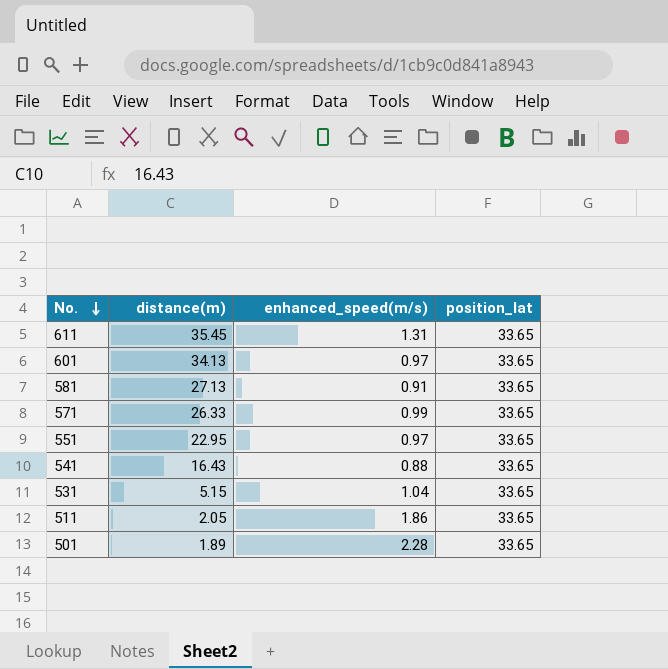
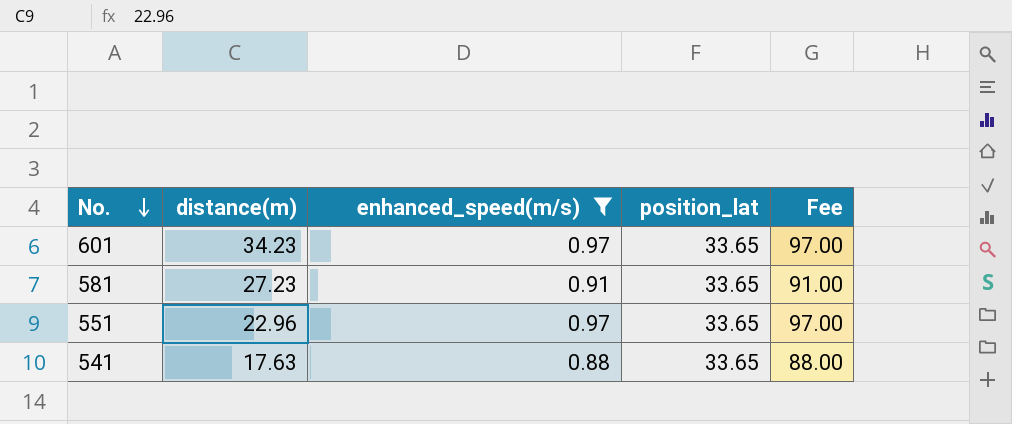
filter: none -> enhanced_speed(m/s) <= 0.97
column Fee | formula: none -> [enhanced_speed(m/s)] * 100
601 | distance(m): 34.13 -> 34.23
581 | distance(m): 27.13 -> 27.23
551 | distance(m): 22.95 -> 22.96
541 | distance(m): 16.43 -> 17.63

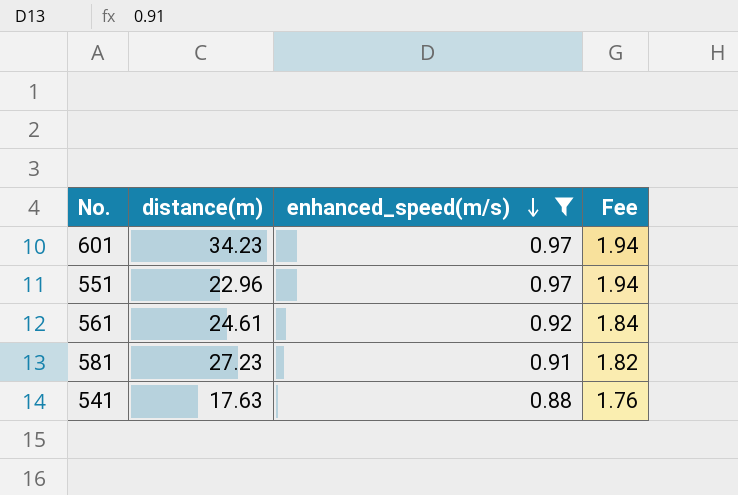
row order: No. descending -> enhanced_speed(m/s) descending
column position_lat | position: 4 -> none
column Fee | formula: [enhanced_speed(m/s)] * 100 -> [enhanced_speed(m/s)] * 2
row 561: none -> 24.61 | 0.92 | 1.84

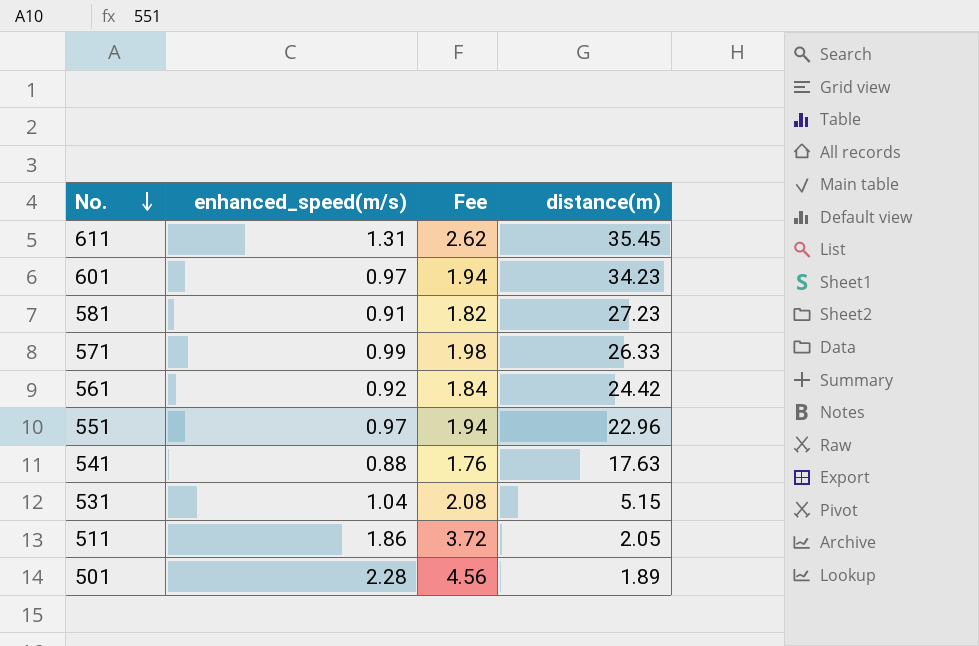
filter: enhanced_speed(m/s) <= 0.97 -> none
row order: enhanced_speed(m/s) descending -> No. descending
column distance(m) | position: 2 -> 4
561 | distance(m): 24.61 -> 24.42

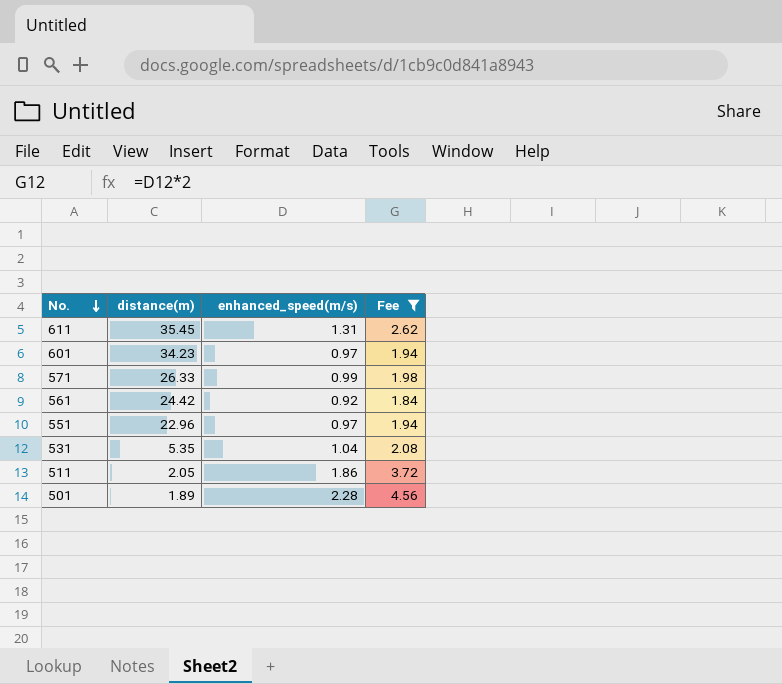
filter: none -> Fee >= 1.84
column distance(m) | position: 4 -> 2
531 | distance(m): 5.15 -> 5.35

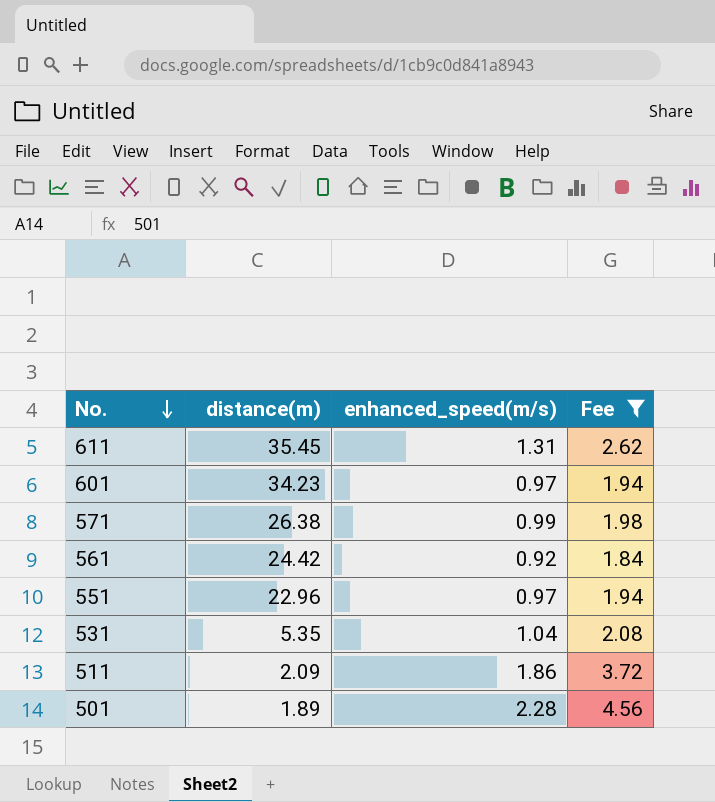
571 | distance(m): 26.33 -> 26.38
511 | distance(m): 2.05 -> 2.09

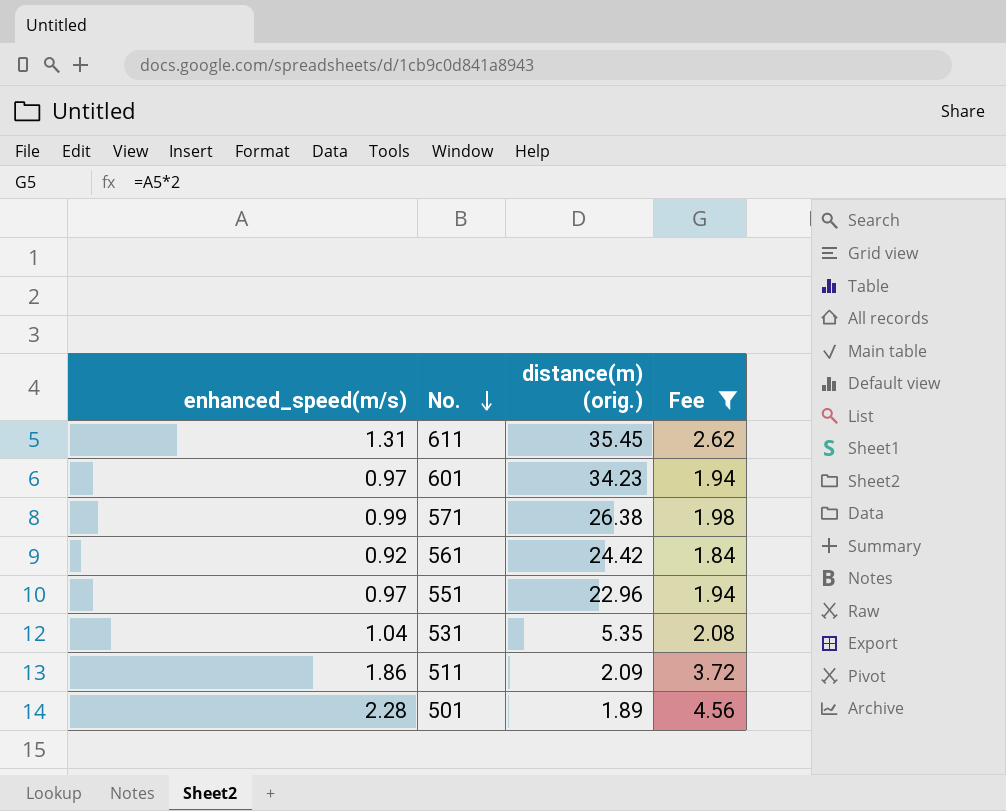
column enhanced_speed(m/s) | position: 3 -> 1
column name: distance(m) -> distance(m) (orig.)

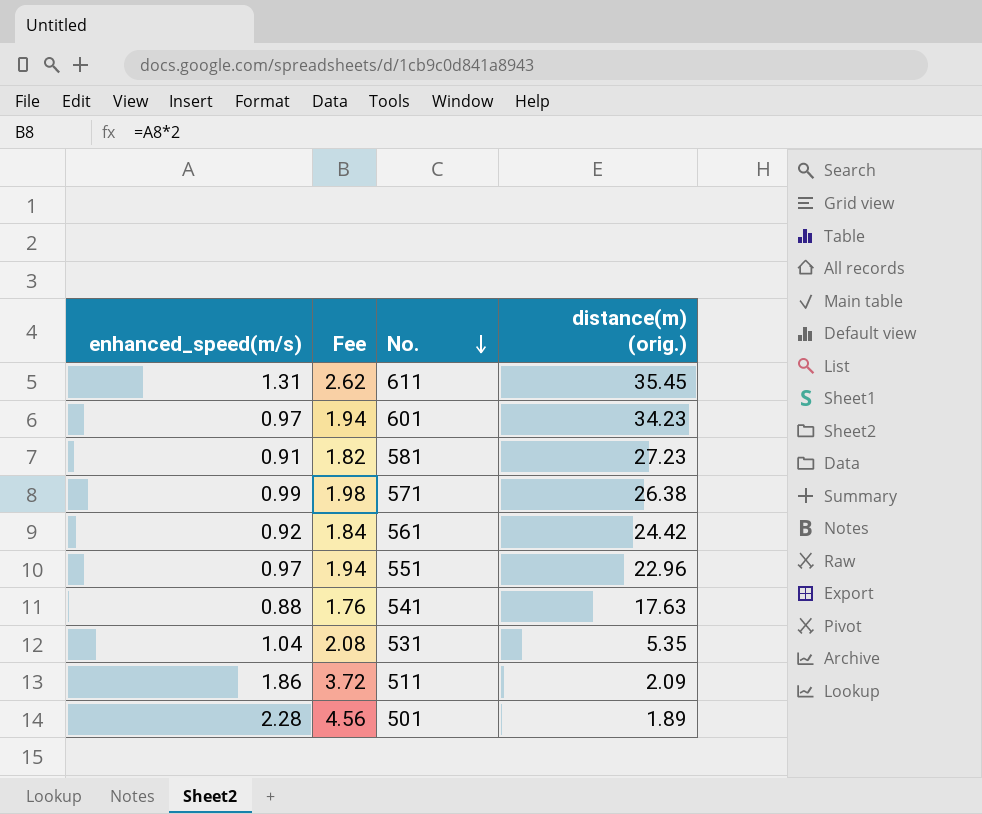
filter: Fee >= 1.84 -> none
column Fee | position: 4 -> 2

